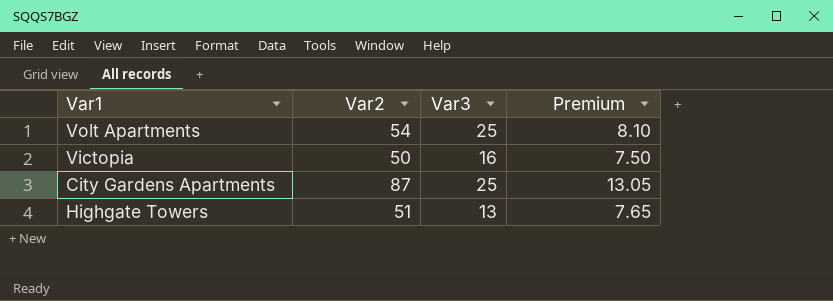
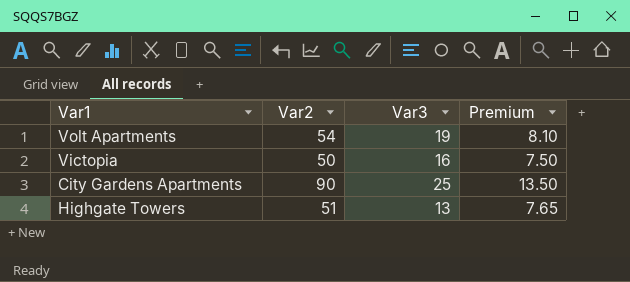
Volt Apartments | Var3: 25 -> 19
City Gardens Apartments | Var2: 87 -> 90
City Gardens Apartments | Premium: 13.05 -> 13.50

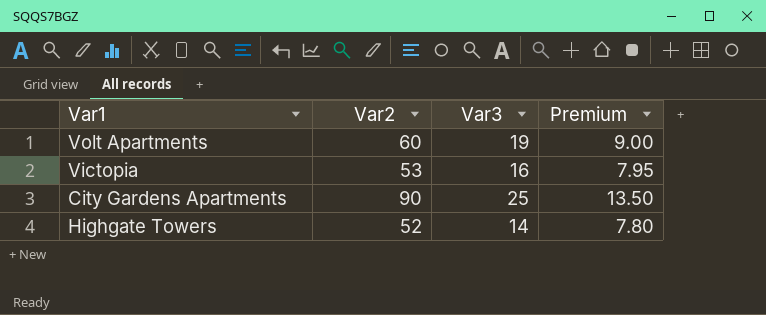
Volt Apartments | Var2: 54 -> 60
Volt Apartments | Premium: 8.10 -> 9.00
Victopia | Var2: 50 -> 53
Victopia | Premium: 7.50 -> 7.95
Highgate Towers | Var2: 51 -> 52
Highgate Towers | Var3: 13 -> 14
Highgate Towers | Premium: 7.65 -> 7.80

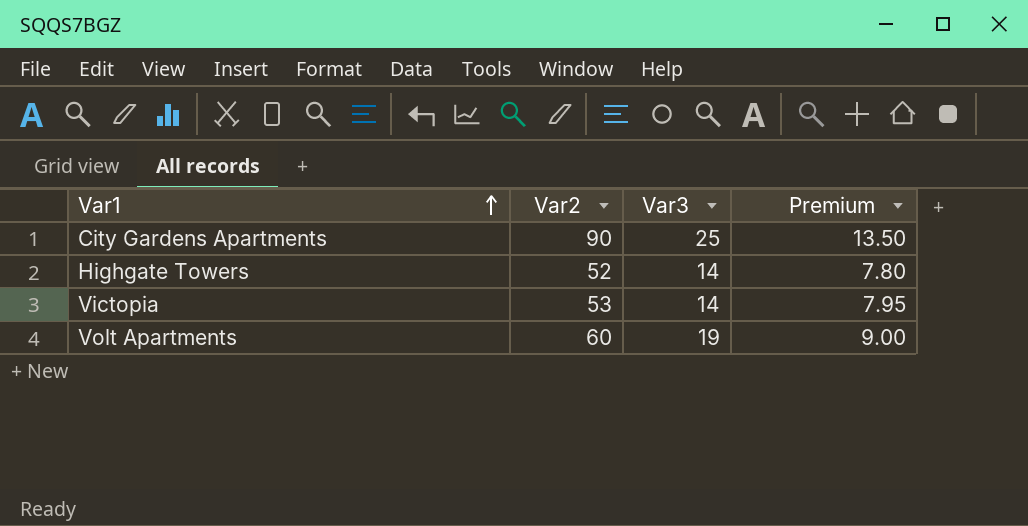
row order: none -> Var1 ascending
Victopia | Var3: 16 -> 14

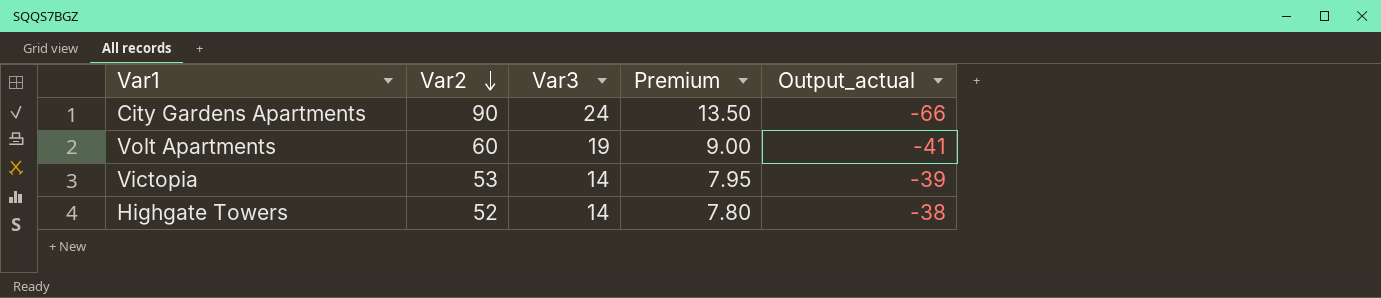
row order: Var1 ascending -> Var2 descending
column Output_actual | formula: none -> [Var3] - [Var2]
City Gardens Apartments | Var3: 25 -> 24

